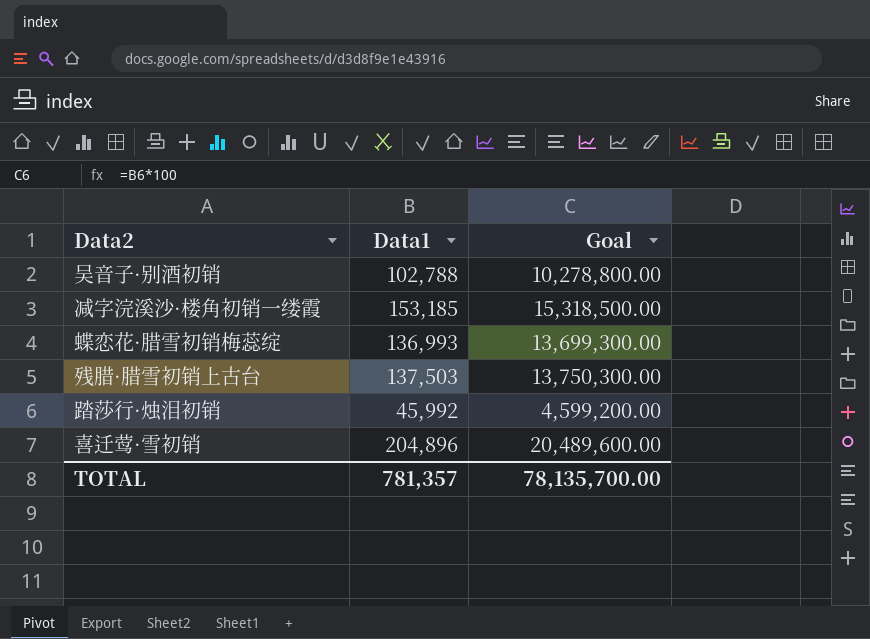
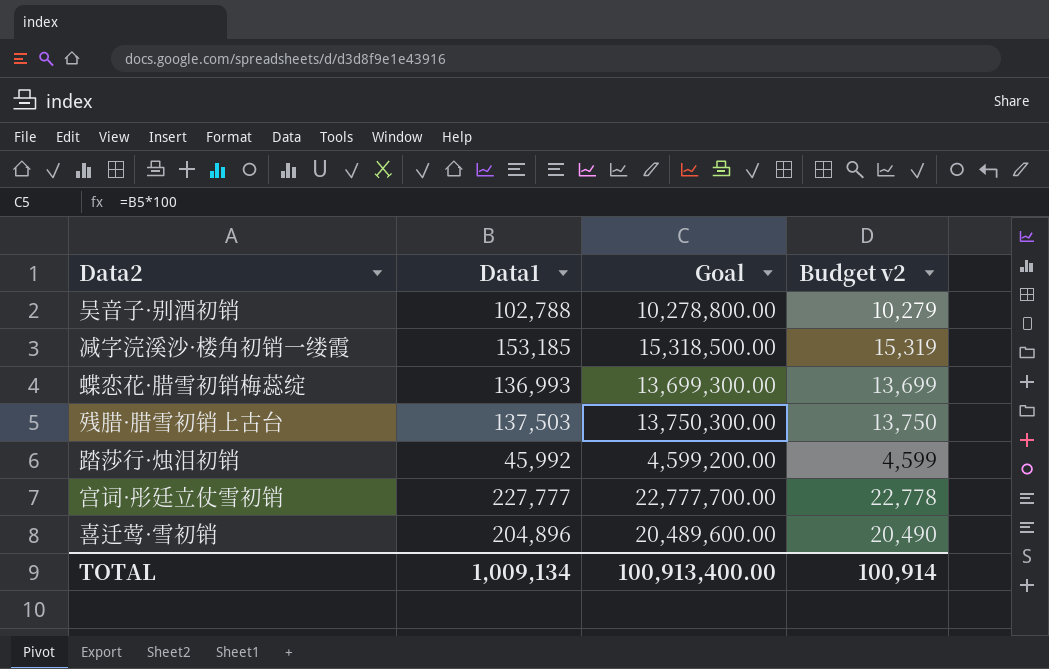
column Budget v2 | formula: none -> [Data1] * 0.1
row 宫词·彤廷立仗雪初销: none -> 227,777 | 22,777,700.00 | 22,778
TOTAL | Data1: 781,357 -> 1,009,134
TOTAL | Goal: 78,135,700.00 -> 100,913,400.00

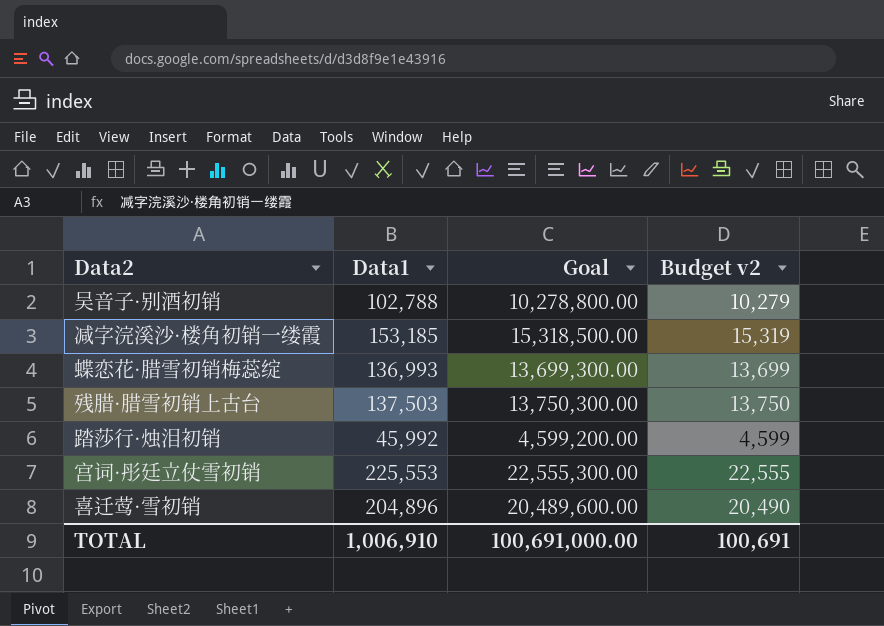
宫词·彤廷立仗雪初销 | Data1: 227,777 -> 225,553
宫词·彤廷立仗雪初销 | Goal: 22,777,700.00 -> 22,555,300.00
宫词·彤廷立仗雪初销 | Budget v2: 22,778 -> 22,555
TOTAL | Data1: 1,009,134 -> 1,006,910
TOTAL | Goal: 100,913,400.00 -> 100,691,000.00
TOTAL | Budget v2: 100,914 -> 100,691

